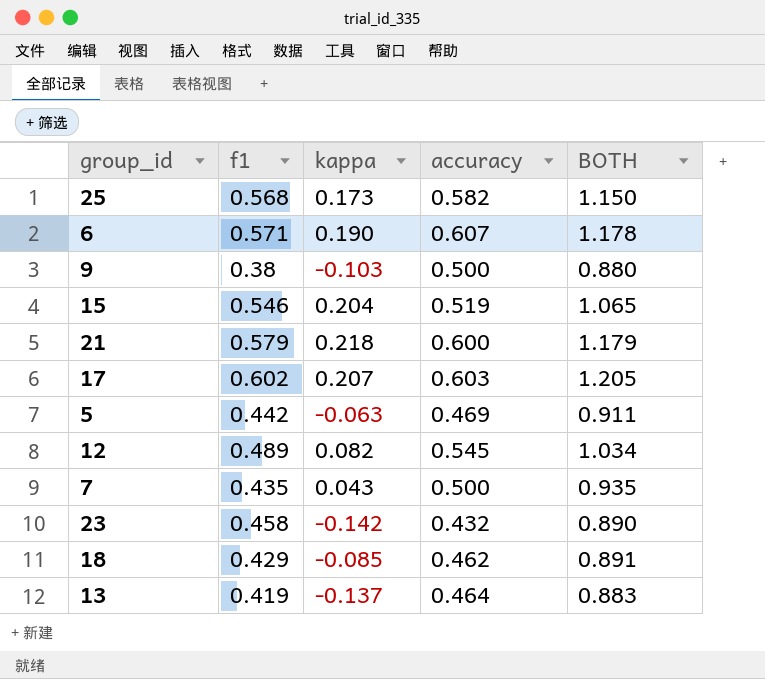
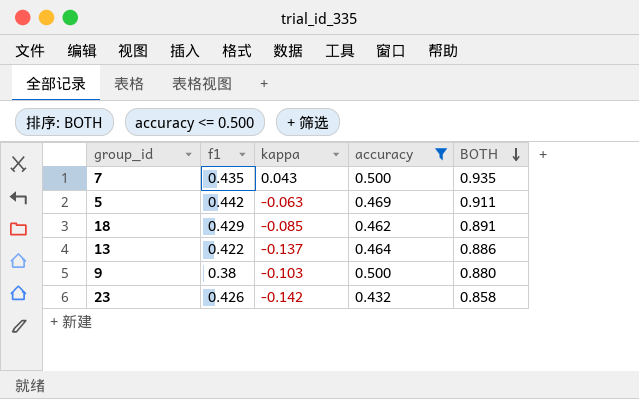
filter: none -> accuracy <= 0.500
row order: none -> BOTH descending
13 | f1: 0.419 -> 0.422
13 | BOTH: 0.883 -> 0.886
23 | f1: 0.458 -> 0.426
23 | BOTH: 0.890 -> 0.858

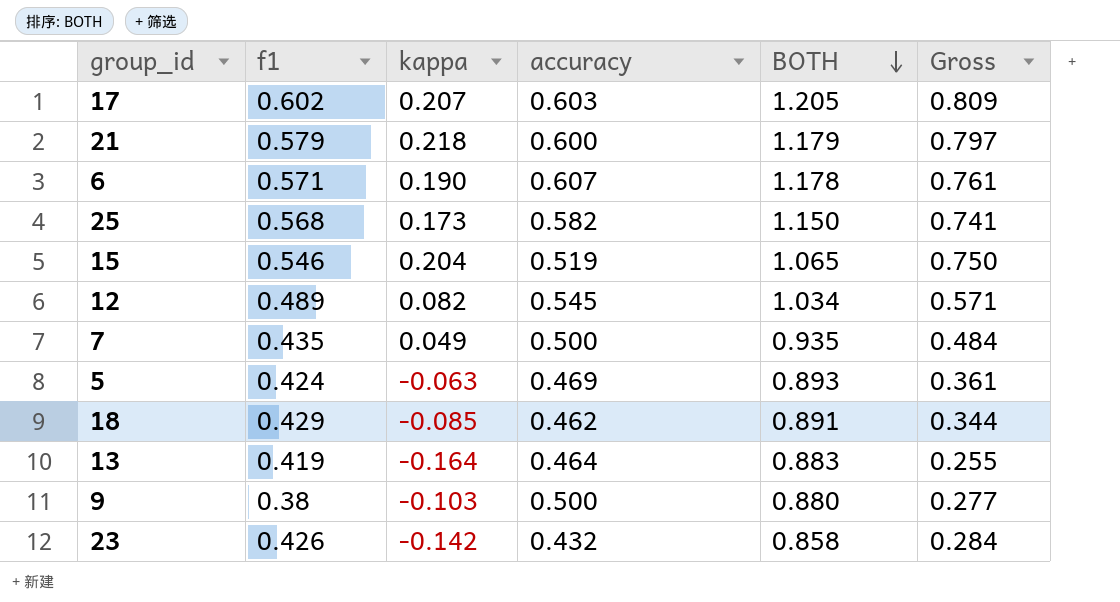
filter: accuracy <= 0.500 -> none
column Gross | formula: none -> [f1] + [kappa]
7 | kappa: 0.043 -> 0.049
5 | f1: 0.442 -> 0.424
5 | BOTH: 0.911 -> 0.893
13 | f1: 0.422 -> 0.419
13 | kappa: -0.137 -> -0.164
13 | BOTH: 0.886 -> 0.883

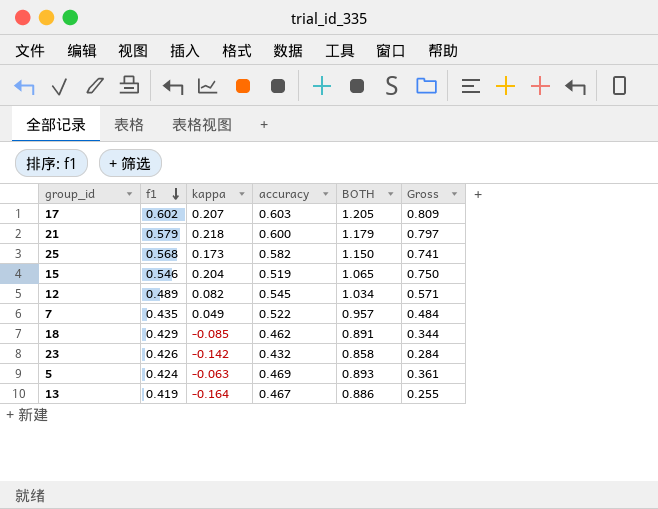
row order: BOTH descending -> f1 descending
row 6: 0.571 | 0.190 | 0.607 | 1.178 | 0.761 -> none
row 9: 0.38 | -0.103 | 0.500 | 0.880 | 0.277 -> none
7 | accuracy: 0.500 -> 0.522
7 | BOTH: 0.935 -> 0.957
13 | accuracy: 0.464 -> 0.467
13 | BOTH: 0.883 -> 0.886

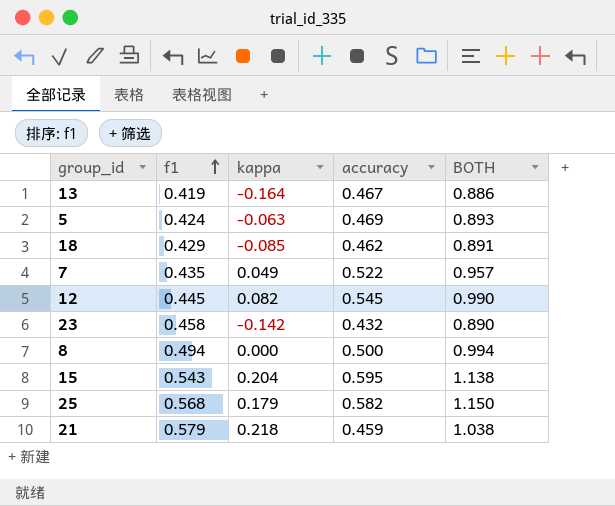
row order: f1 descending -> f1 ascending
column Gross | formula: [f1] + [kappa] -> none
row 17: 0.602 | 0.207 | 0.603 | 1.205 | 0.809 -> none
12 | f1: 0.489 -> 0.445
12 | BOTH: 1.034 -> 0.990
23 | f1: 0.426 -> 0.458
23 | BOTH: 0.858 -> 0.890
row 8: none -> 0.494 | 0.000 | 0.500 | 0.994
15 | f1: 0.546 -> 0.543
15 | accuracy: 0.519 -> 0.595
15 | BOTH: 1.065 -> 1.138
25 | kappa: 0.173 -> 0.179
21 | accuracy: 0.600 -> 0.459
21 | BOTH: 1.179 -> 1.038

